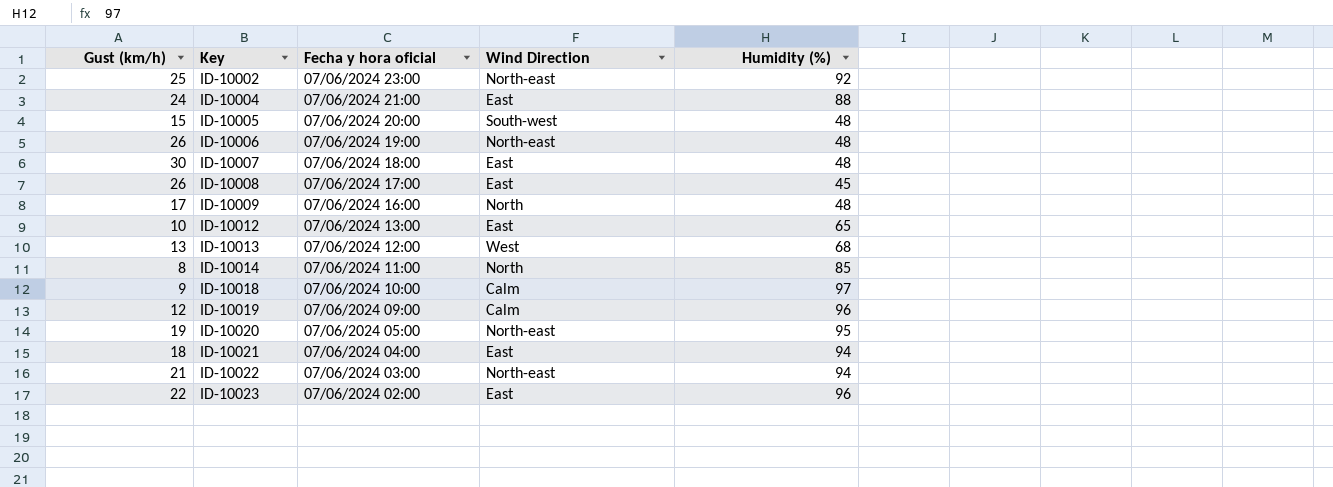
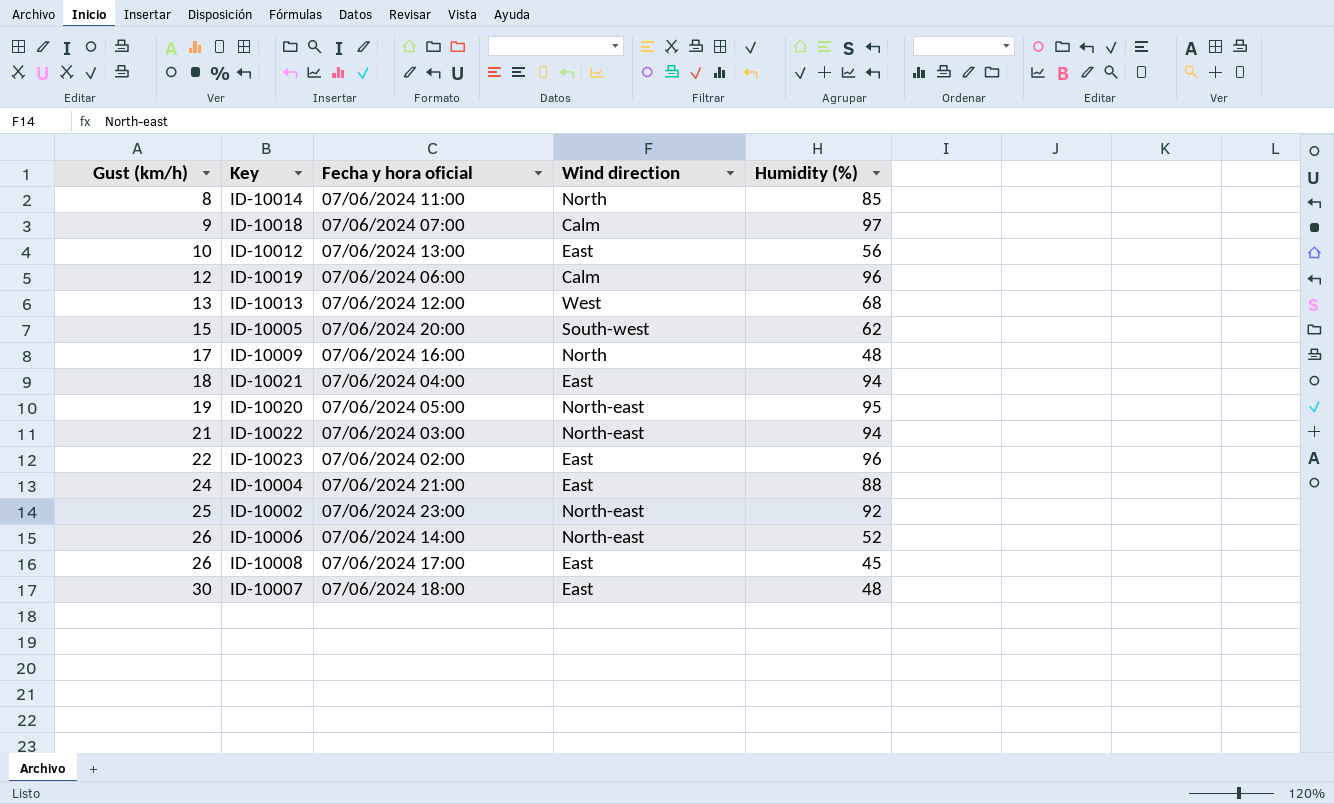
row order: Key ascending -> Gust (km/h) ascending
column name: Wind Direction -> Wind direction
ID-10018 | Fecha y hora oficial: 07/06/2024 10:00 -> 07/06/2024 07:00
ID-10012 | Humidity (%): 65 -> 56
ID-10019 | Fecha y hora oficial: 07/06/2024 09:00 -> 07/06/2024 06:00
ID-10005 | Humidity (%): 48 -> 62
ID-10006 | Fecha y hora oficial: 07/06/2024 19:00 -> 07/06/2024 14:00
ID-10006 | Humidity (%): 48 -> 52

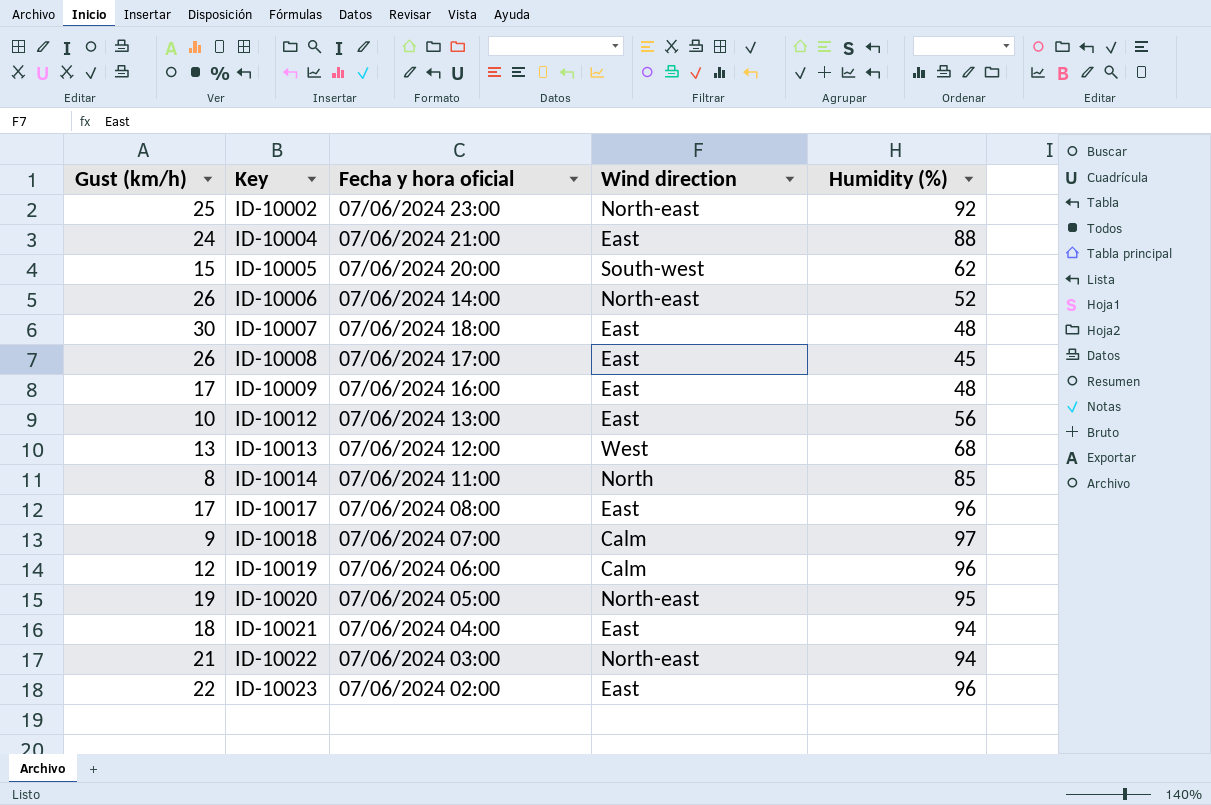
row order: Gust (km/h) ascending -> Key ascending
ID-10009 | Wind direction: North -> East
row ID-10017: none -> 17 | 07/06/2024 08:00 | East | 96

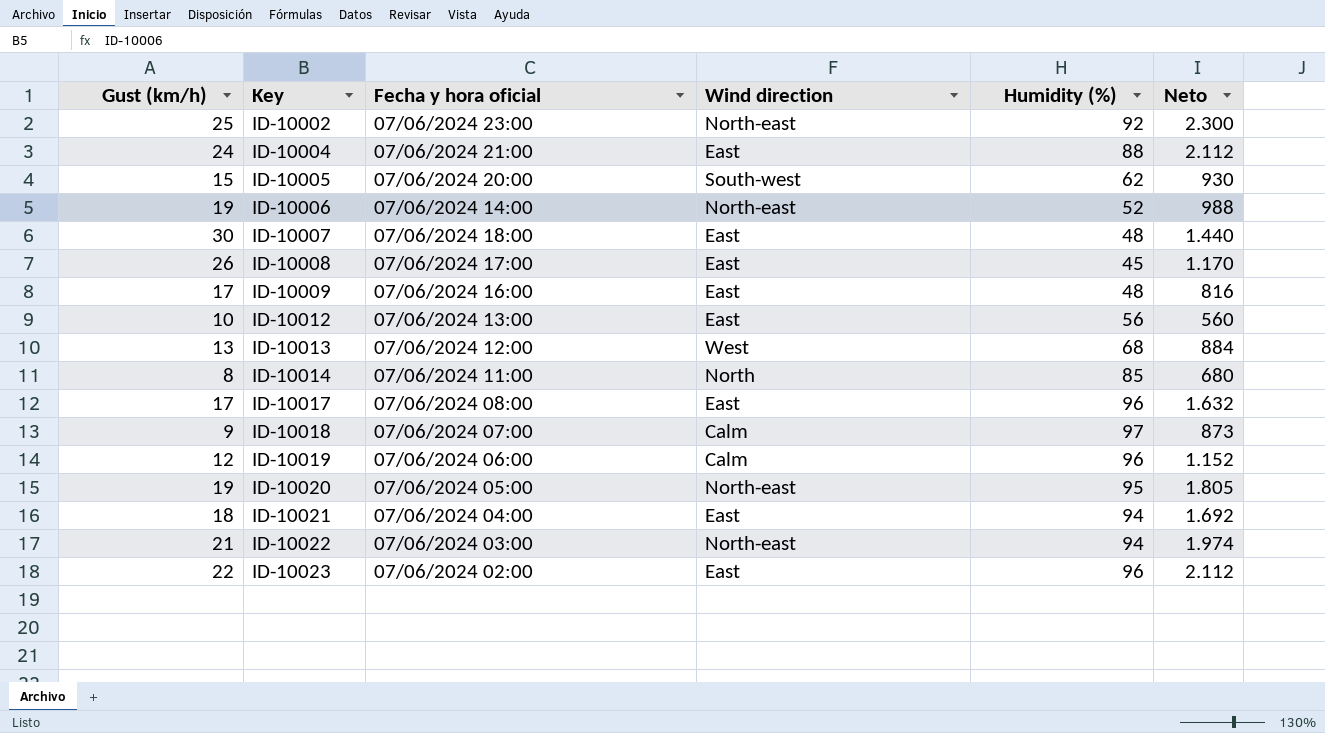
column Neto | formula: none -> [Gust (km/h)] * [Humidity (%)]
ID-10006 | Gust (km/h): 26 -> 19

